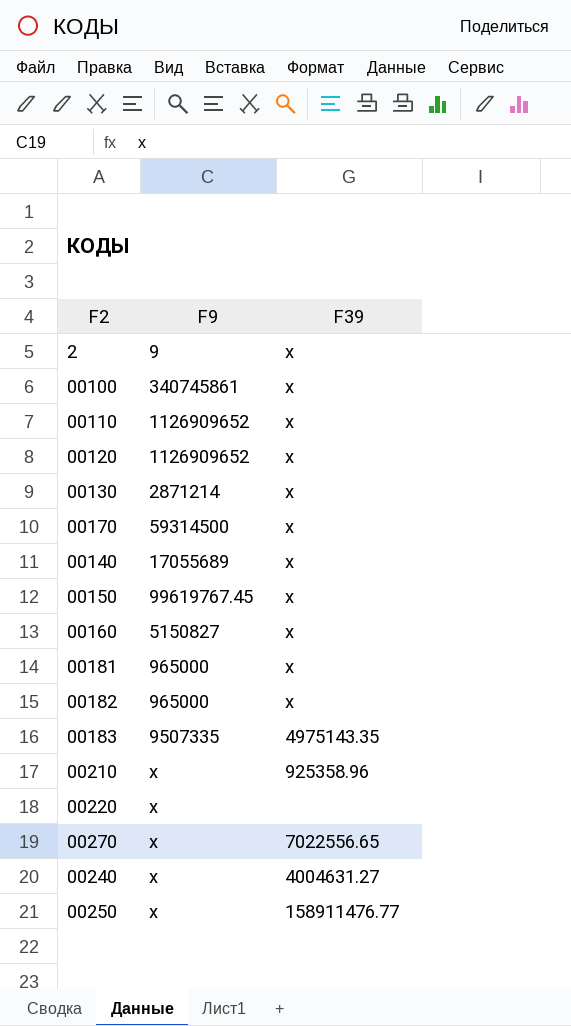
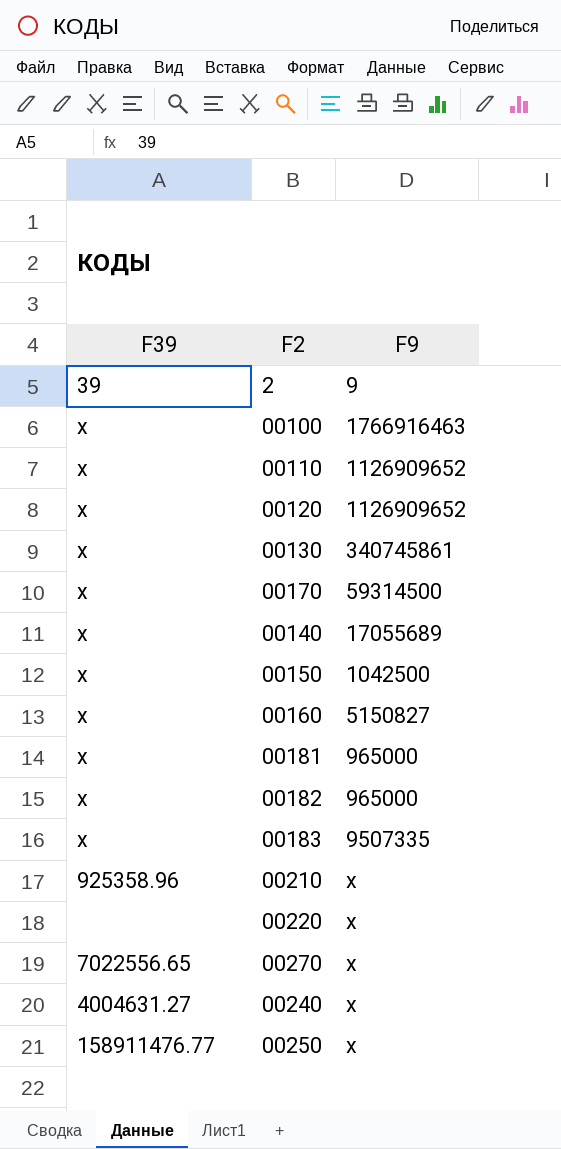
column F39 | position: 3 -> 1
2 | F39: х -> 39
00100 | F9: 340745861 -> 1766916463
00130 | F9: 2871214 -> 340745861
00150 | F9: 99619767.45 -> 1042500
00183 | F39: 4975143.35 -> х

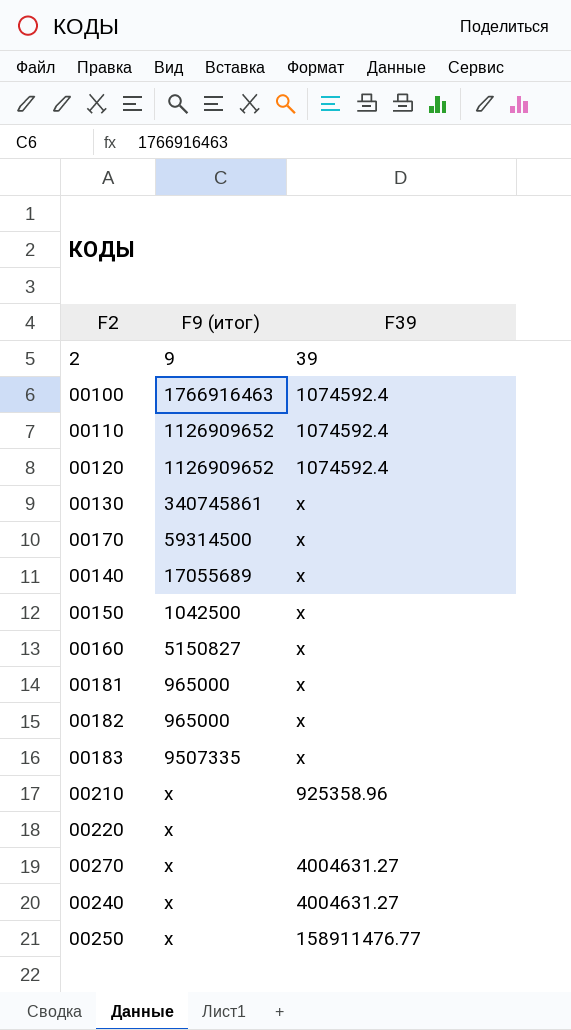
column name: F9 -> F9 (итог)
column F39 | position: 1 -> 3
00100 | F39: х -> 1074592.4
00110 | F39: х -> 1074592.4
00120 | F39: х -> 1074592.4
00270 | F39: 7022556.65 -> 4004631.27

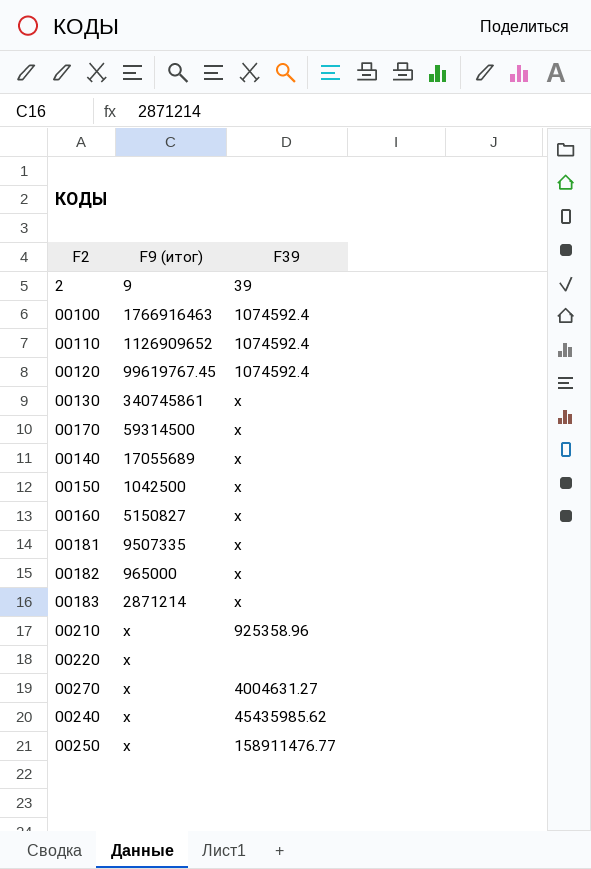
00120 | F9 (итог): 1126909652 -> 99619767.45
00181 | F9 (итог): 965000 -> 9507335
00183 | F9 (итог): 9507335 -> 2871214
00240 | F39: 4004631.27 -> 45435985.62

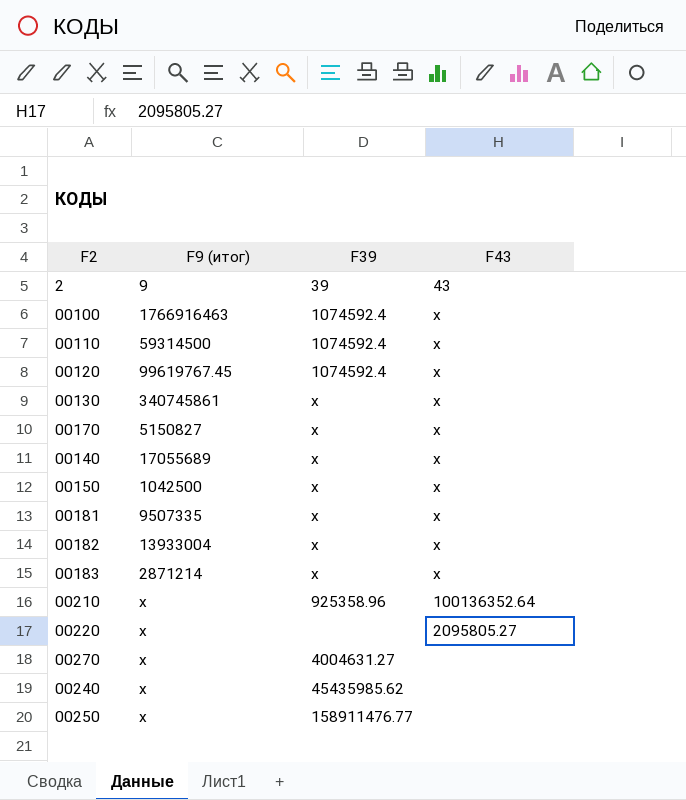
column F43 | position: none -> 4
row 00160: 5150827 | х -> none
00110 | F9 (итог): 1126909652 -> 59314500
00170 | F9 (итог): 59314500 -> 5150827
00182 | F9 (итог): 965000 -> 13933004

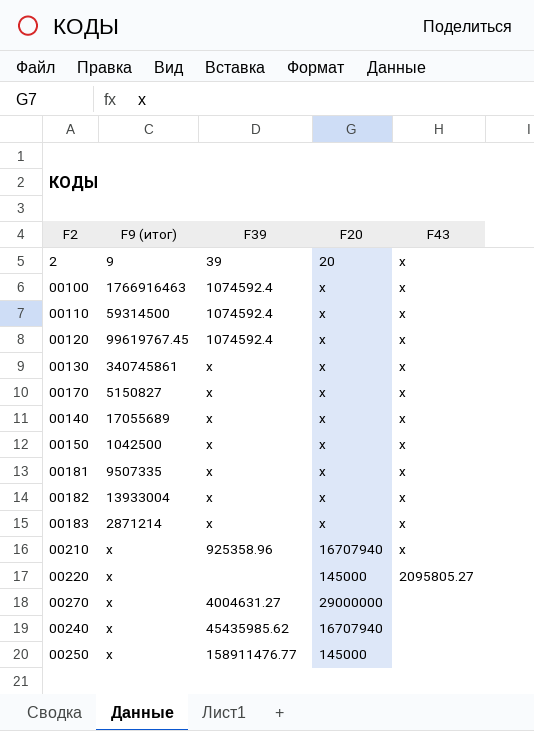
column F20 | position: none -> 4
2 | F43: 43 -> х
00210 | F43: 100136352.64 -> х

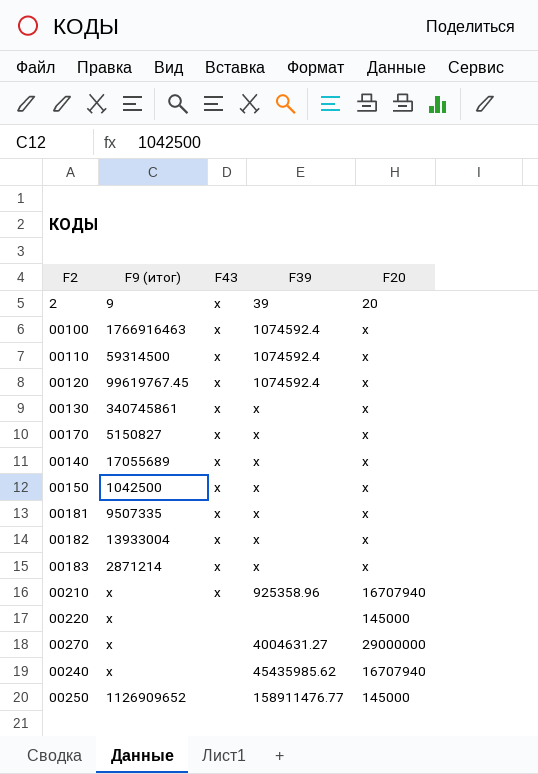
column F43 | position: 5 -> 3
00220 | F43: 2095805.27 -> none
00250 | F9 (итог): х -> 1126909652

